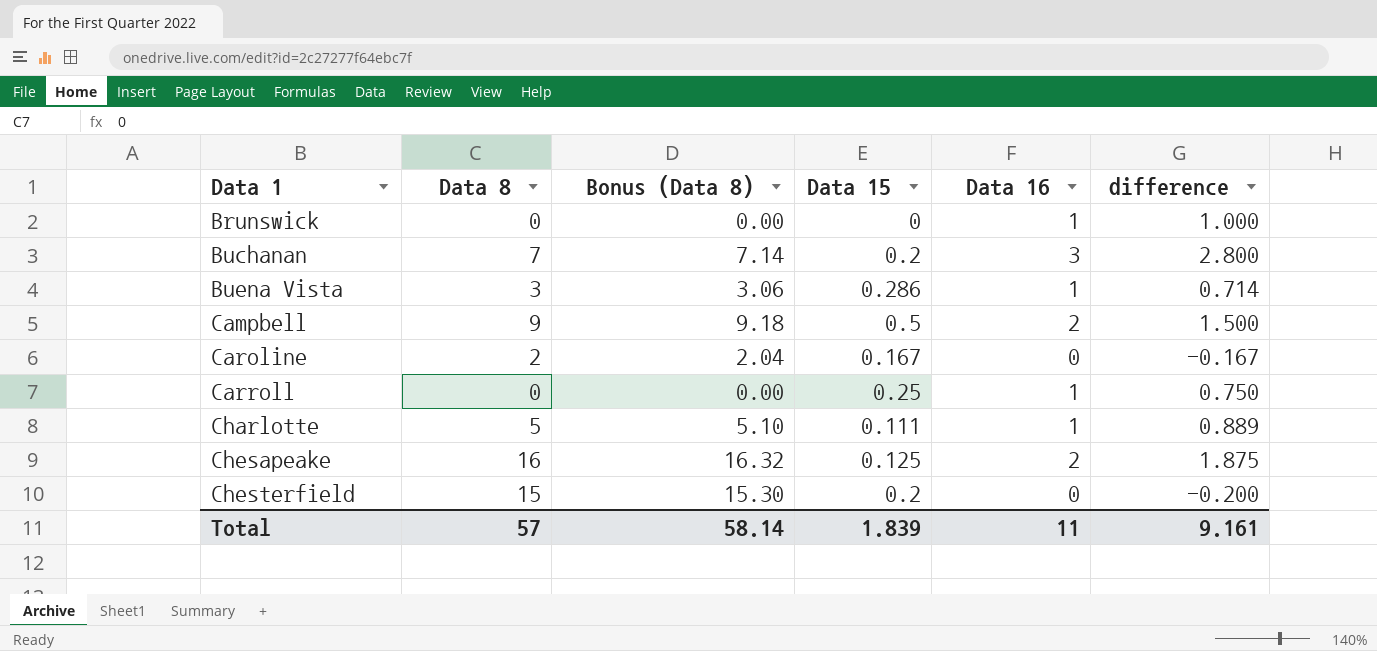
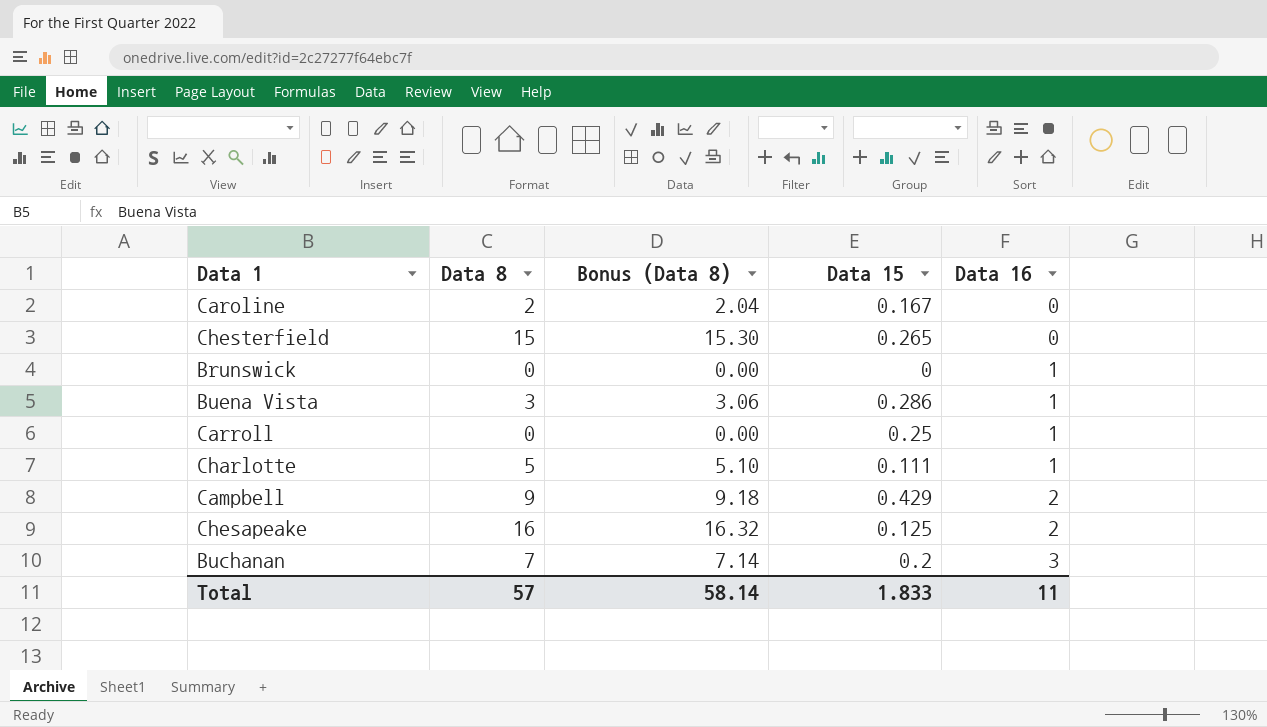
row order: Data 1 ascending -> Data 16 ascending
column difference | formula: [Data 16] - [Data 15] -> none
Chesterfield | Data 15: 0.2 -> 0.265
Campbell | Data 15: 0.5 -> 0.429
Total | Data 15: 1.839 -> 1.833

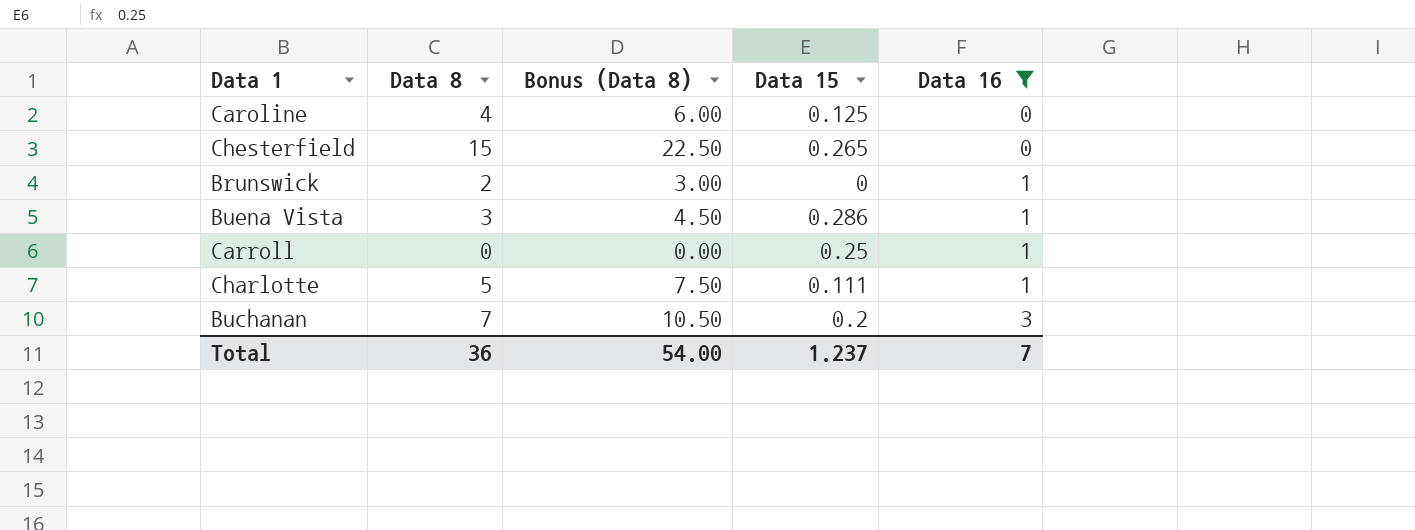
filter: none -> Data 16 != 2
column Bonus (Data 8) | formula: [Data 8] * 1.02 -> [Data 8] * 1.5
Caroline | Data 8: 2 -> 4
Caroline | Data 15: 0.167 -> 0.125
Brunswick | Data 8: 0 -> 2
Total | Data 8: 57 -> 36
Total | Bonus (Data 8): 58.14 -> 54.00
Total | Data 15: 1.833 -> 1.237
Total | Data 16: 11 -> 7

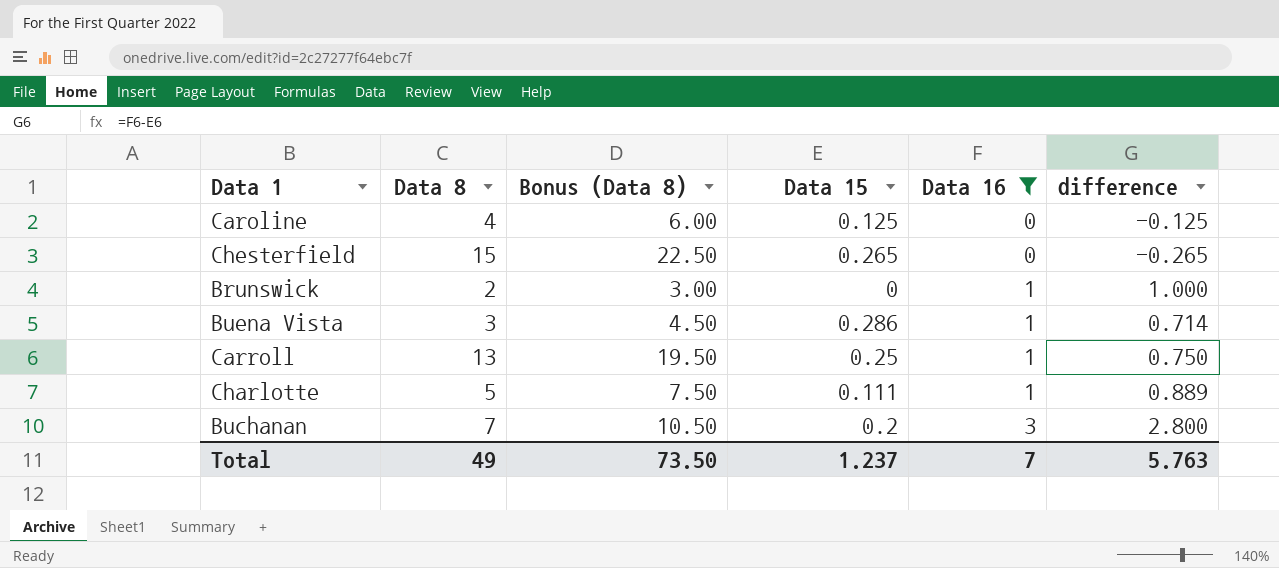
column difference | formula: none -> [Data 16] - [Data 15]
Carroll | Data 8: 0 -> 13
Carroll | Bonus (Data 8): 0.00 -> 19.50
Total | Data 8: 36 -> 49
Total | Bonus (Data 8): 54.00 -> 73.50

